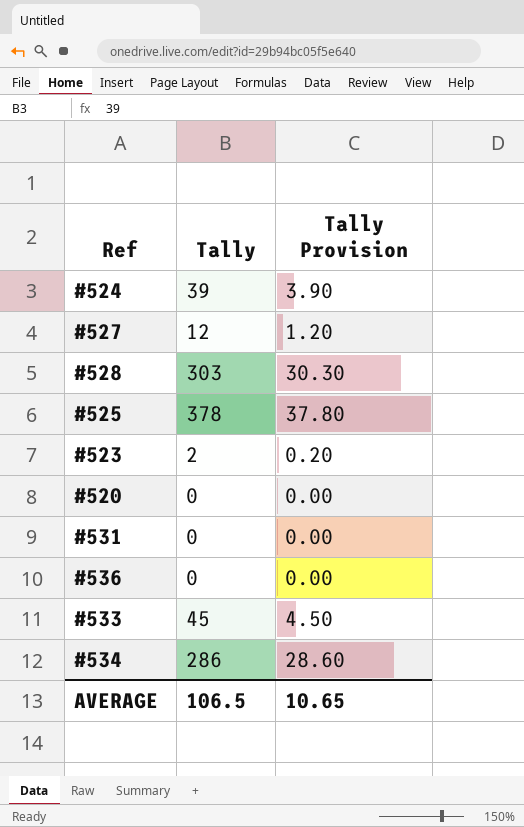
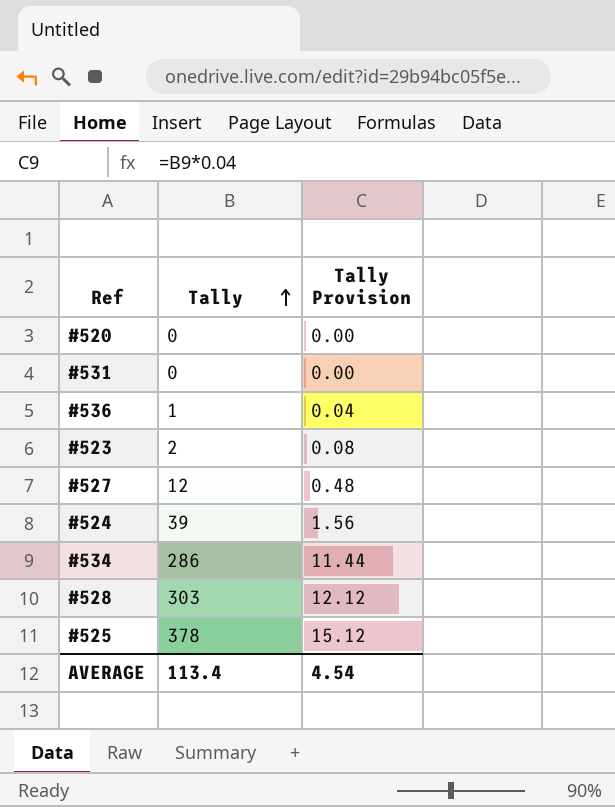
row order: none -> Tally ascending
column Tally Provision | formula: [Tally] * 0.1 -> [Tally] * 0.04
row #533: 45 | 4.50 -> none
#536 | Tally: 0 -> 1
AVERAGE | Tally: 106.5 -> 113.4
AVERAGE | Tally Provision: 10.65 -> 4.54

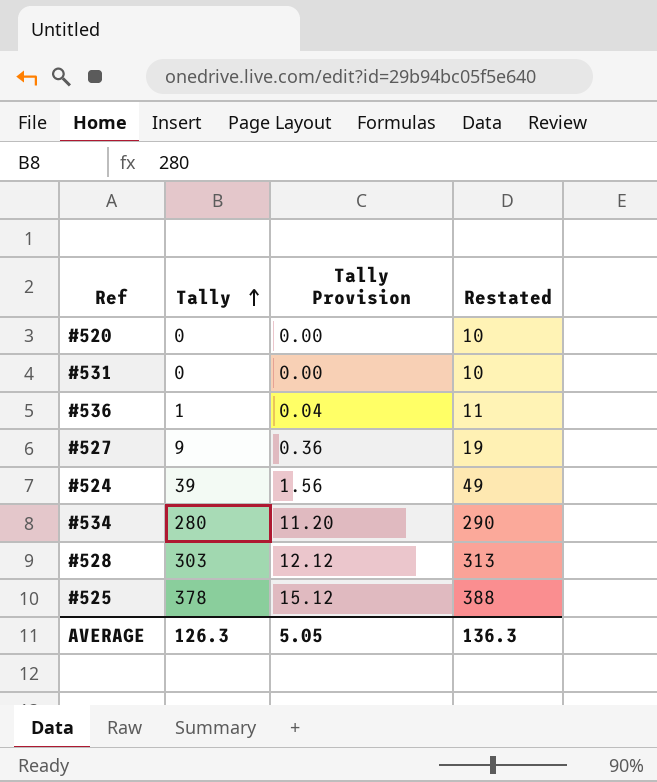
column Restated | formula: none -> [Tally] + 10
row #523: 2 | 0.08 -> none
#527 | Tally: 12 -> 9
#527 | Tally Provision: 0.48 -> 0.36
#534 | Tally: 286 -> 280
#534 | Tally Provision: 11.44 -> 11.20
AVERAGE | Tally: 113.4 -> 126.3
AVERAGE | Tally Provision: 4.54 -> 5.05

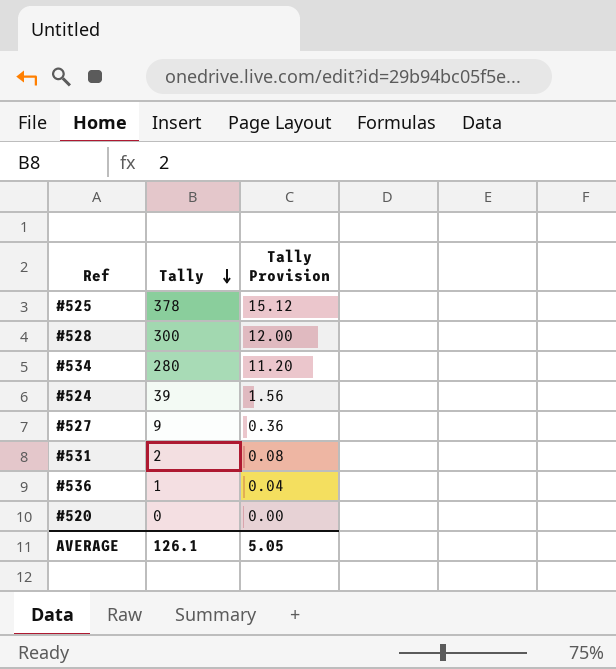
row order: Tally ascending -> Tally descending
column Restated | formula: [Tally] + 10 -> none
#528 | Tally: 303 -> 300
#528 | Tally Provision: 12.12 -> 12.00
#531 | Tally: 0 -> 2
#531 | Tally Provision: 0.00 -> 0.08
AVERAGE | Tally: 126.3 -> 126.1

